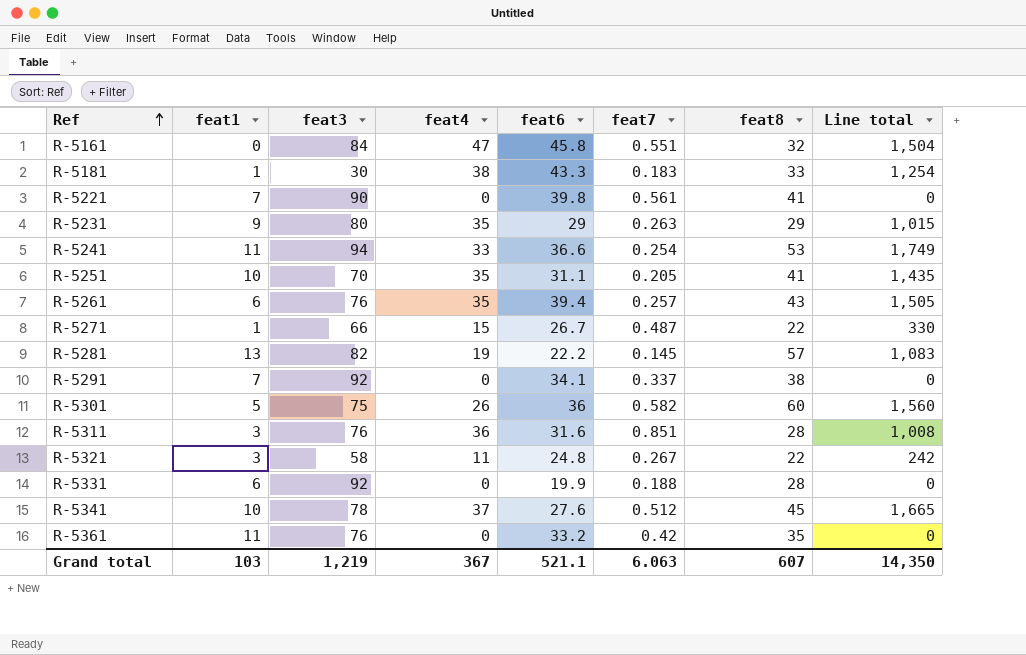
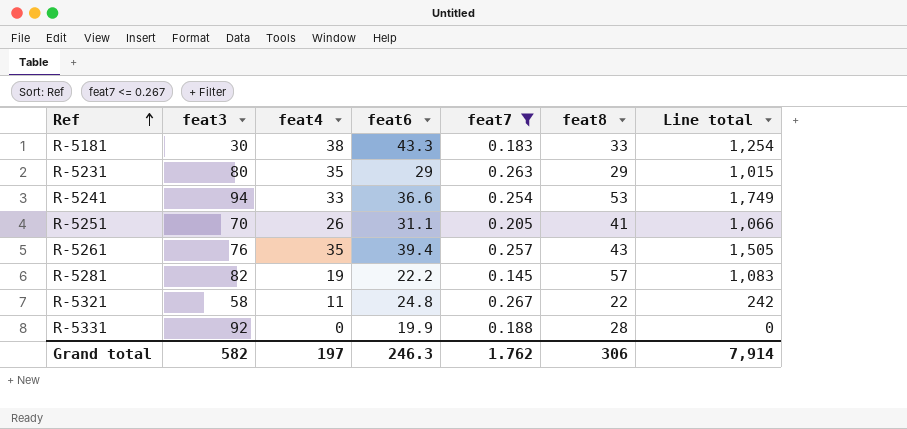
filter: none -> feat7 <= 0.267
column feat1 | position: 2 -> none
R-5251 | feat4: 35 -> 26
R-5251 | Line total: 1,435 -> 1,066
Grand total | feat3: 1,219 -> 582
Grand total | feat4: 367 -> 197
Grand total | feat6: 521.1 -> 246.3
Grand total | feat7: 6.063 -> 1.762
Grand total | feat8: 607 -> 306
Grand total | Line total: 14,350 -> 7,914

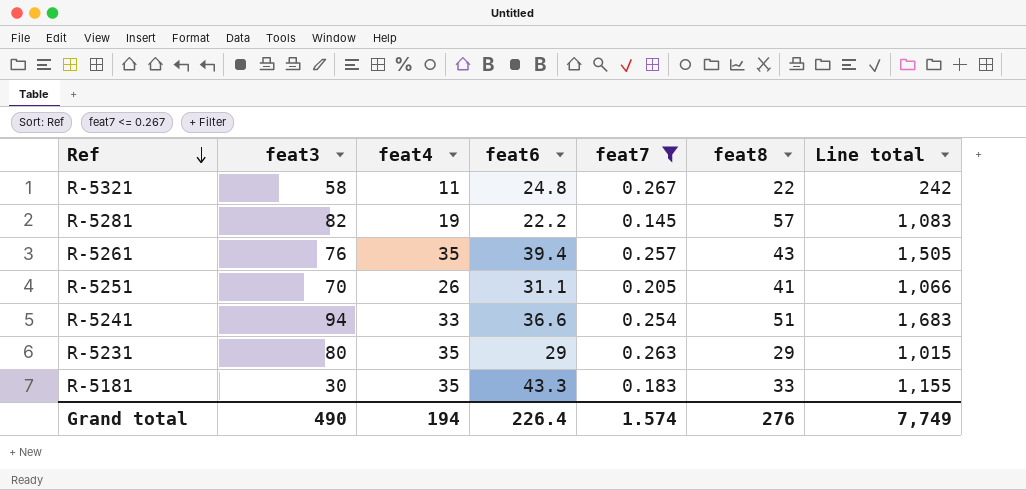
row order: Ref ascending -> Ref descending
row R-5331: 92 | 0 | 19.9 | 0.188 | 28 | 0 -> none
R-5241 | feat8: 53 -> 51
R-5241 | Line total: 1,749 -> 1,683
R-5181 | feat4: 38 -> 35
R-5181 | Line total: 1,254 -> 1,155
Grand total | feat3: 582 -> 490
Grand total | feat4: 197 -> 194
Grand total | feat6: 246.3 -> 226.4
Grand total | feat7: 1.762 -> 1.574
Grand total | feat8: 306 -> 276
Grand total | Line total: 7,914 -> 7,749

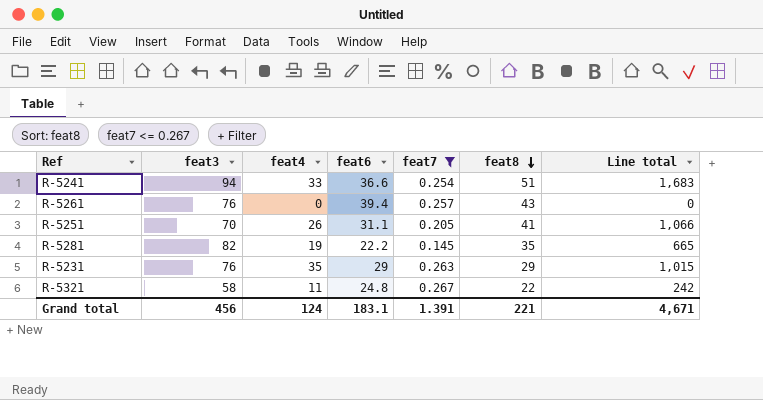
row order: Ref descending -> feat8 descending
row R-5181: 30 | 35 | 43.3 | 0.183 | 33 | 1,155 -> none
R-5261 | feat4: 35 -> 0
R-5261 | Line total: 1,505 -> 0
R-5281 | feat8: 57 -> 35
R-5281 | Line total: 1,083 -> 665
R-5231 | feat3: 80 -> 76
Grand total | feat3: 490 -> 456
Grand total | feat4: 194 -> 124
Grand total | feat6: 226.4 -> 183.1
Grand total | feat7: 1.574 -> 1.391
Grand total | feat8: 276 -> 221
Grand total | Line total: 7,749 -> 4,671

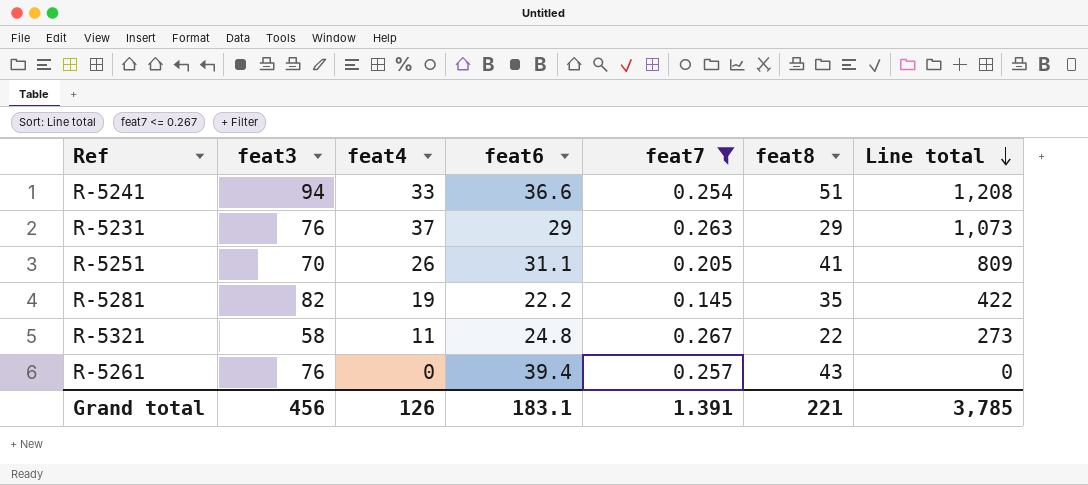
row order: feat8 descending -> Line total descending
column Line total | formula: [feat4] * [feat8] -> [feat4] * [feat6]
R-5231 | feat4: 35 -> 37
Grand total | feat4: 124 -> 126
Grand total | Line total: 4,671 -> 3,785

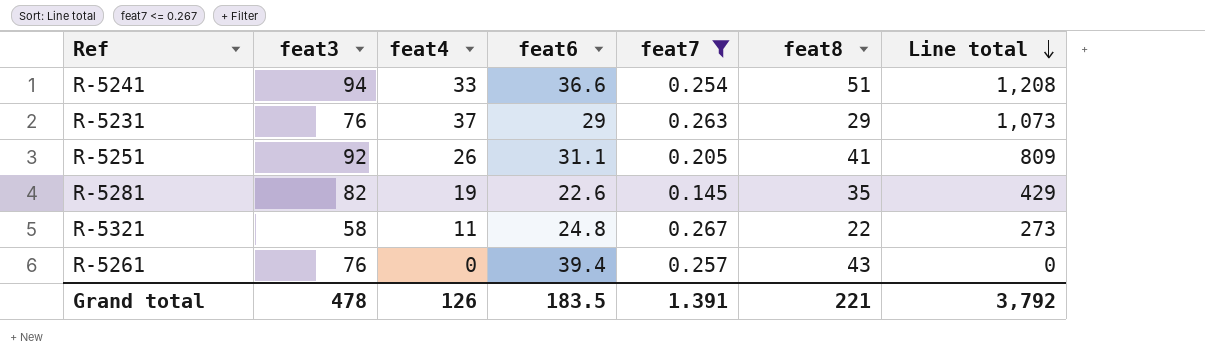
R-5251 | feat3: 70 -> 92
R-5281 | feat6: 22.2 -> 22.6
R-5281 | Line total: 422 -> 429
Grand total | feat3: 456 -> 478
Grand total | feat6: 183.1 -> 183.5
Grand total | Line total: 3,785 -> 3,792

